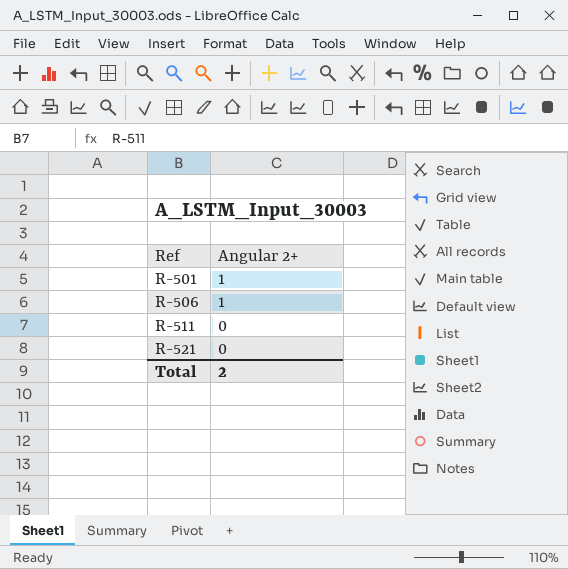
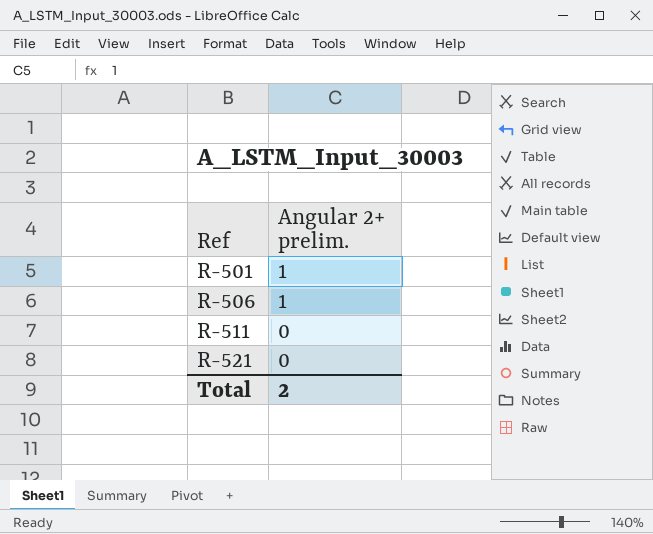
column name: Angular 2+ -> Angular 2+ prelim.

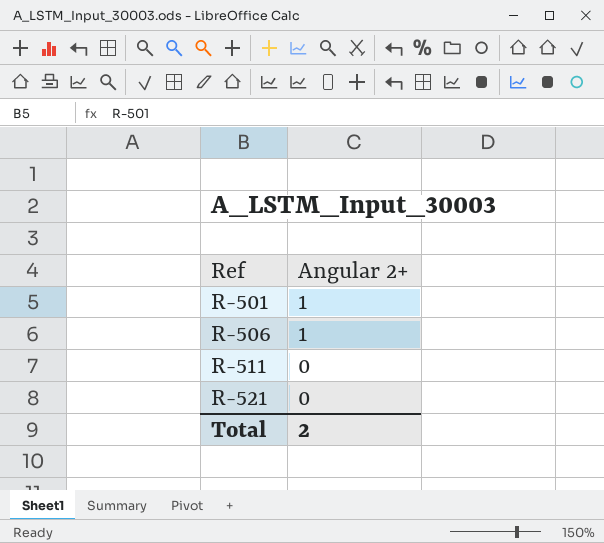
column name: Angular 2+ prelim. -> Angular 2+

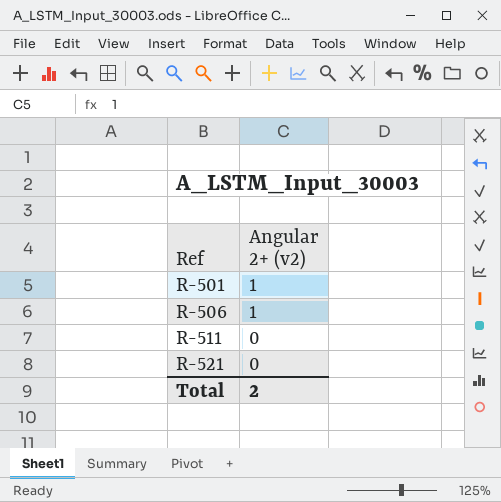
column name: Angular 2+ -> Angular 2+ (v2)

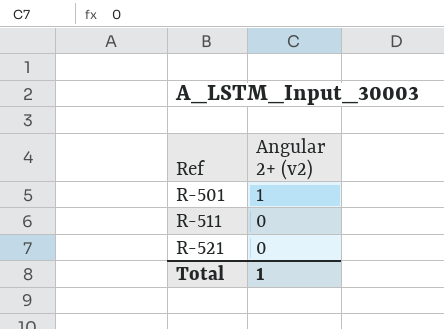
row R-506: 1 -> none
Total | Angular 2+ (v2): 2 -> 1

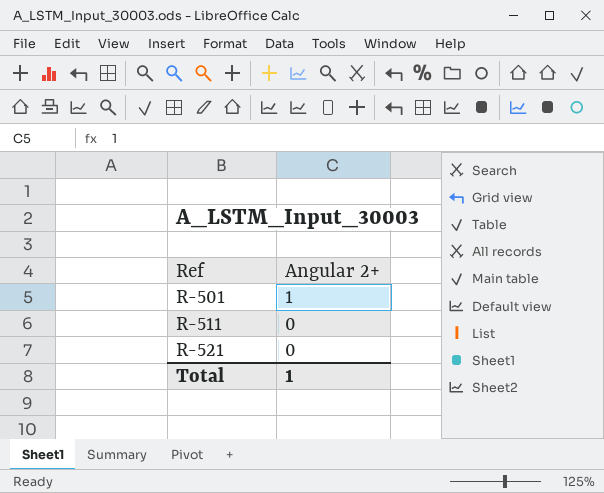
column name: Angular 2+ (v2) -> Angular 2+

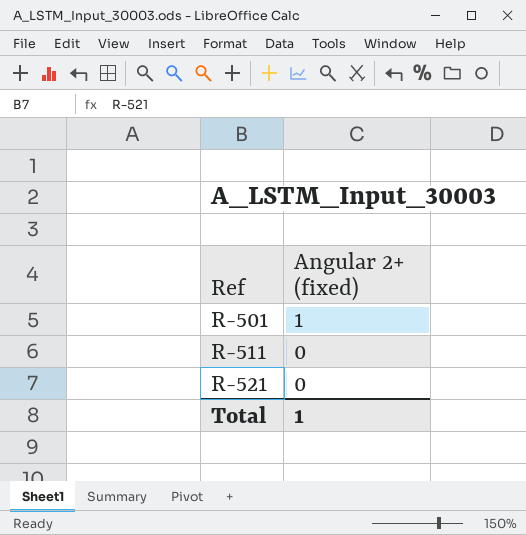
column name: Angular 2+ -> Angular 2+ (fixed)

